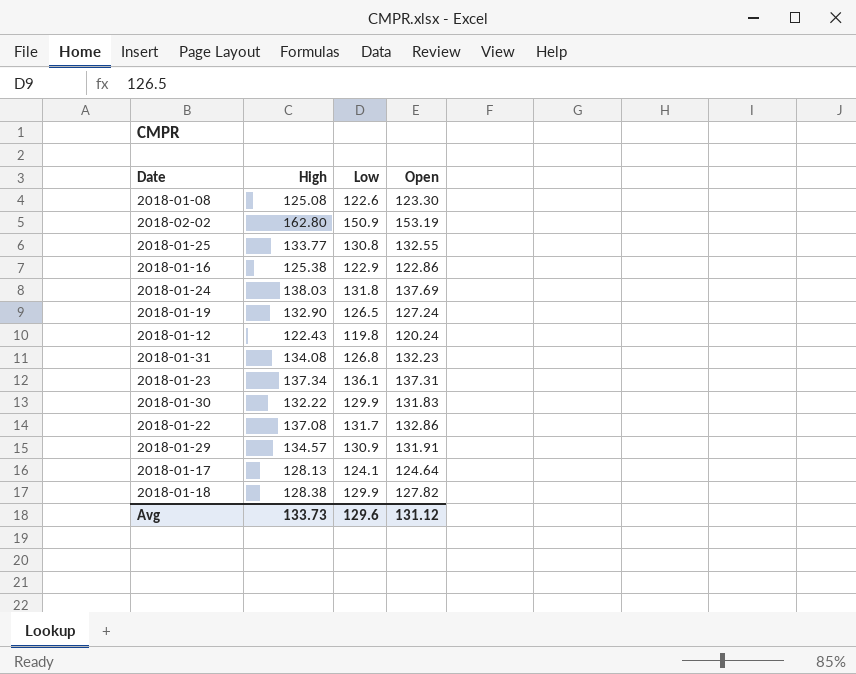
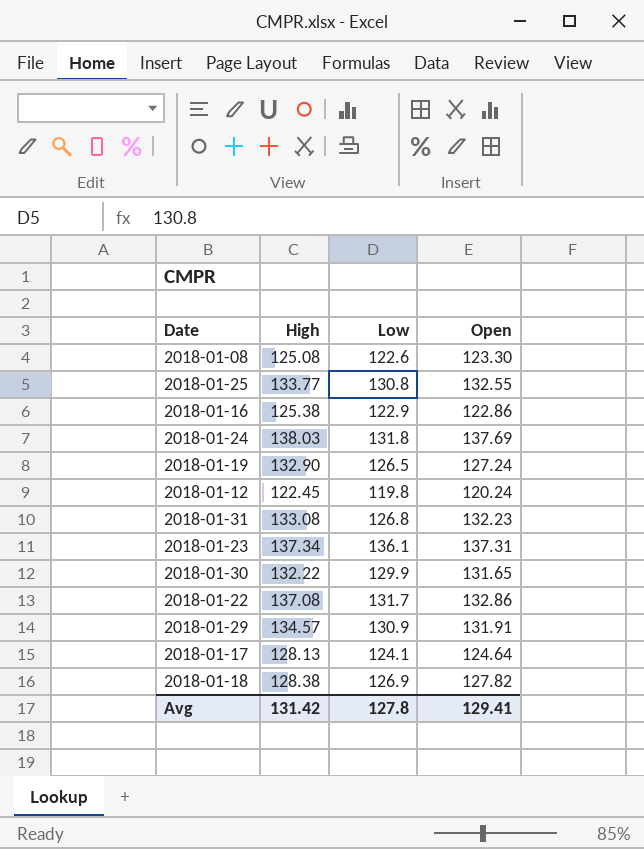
row 2018-02-02: 162.80 | 150.9 | 153.19 -> none
2018-01-12 | High: 122.43 -> 122.45
2018-01-31 | High: 134.08 -> 133.08
2018-01-30 | Open: 131.83 -> 131.65
2018-01-18 | Low: 129.9 -> 126.9
Avg | High: 133.73 -> 131.42
Avg | Low: 129.6 -> 127.8
Avg | Open: 131.12 -> 129.41

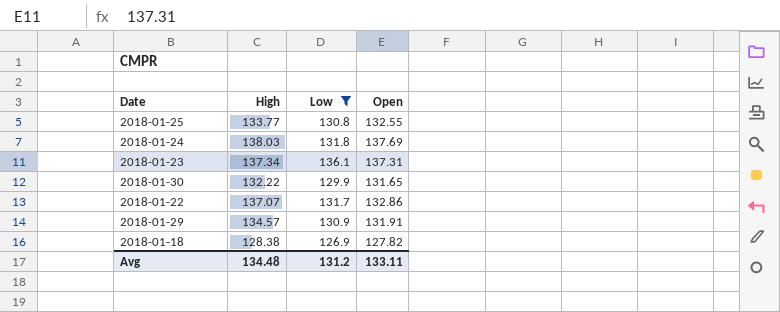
filter: none -> Low >= 126.9
2018-01-22 | High: 137.08 -> 137.07
Avg | High: 131.42 -> 134.48
Avg | Low: 127.8 -> 131.2
Avg | Open: 129.41 -> 133.11

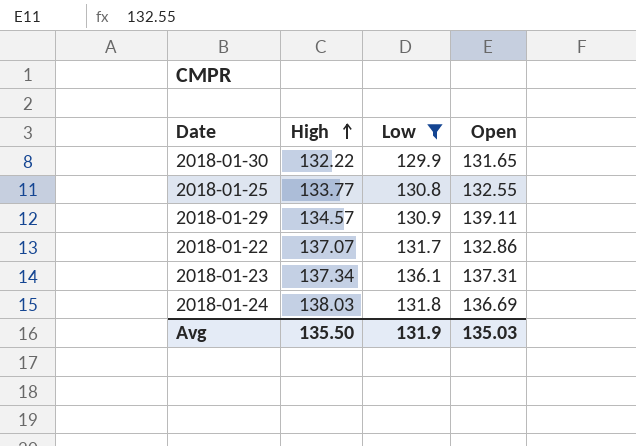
row order: none -> High ascending
row 2018-01-18: 128.38 | 126.9 | 127.82 -> none
2018-01-29 | Open: 131.91 -> 139.11
2018-01-24 | Open: 137.69 -> 136.69
Avg | High: 134.48 -> 135.50
Avg | Low: 131.2 -> 131.9
Avg | Open: 133.11 -> 135.03

